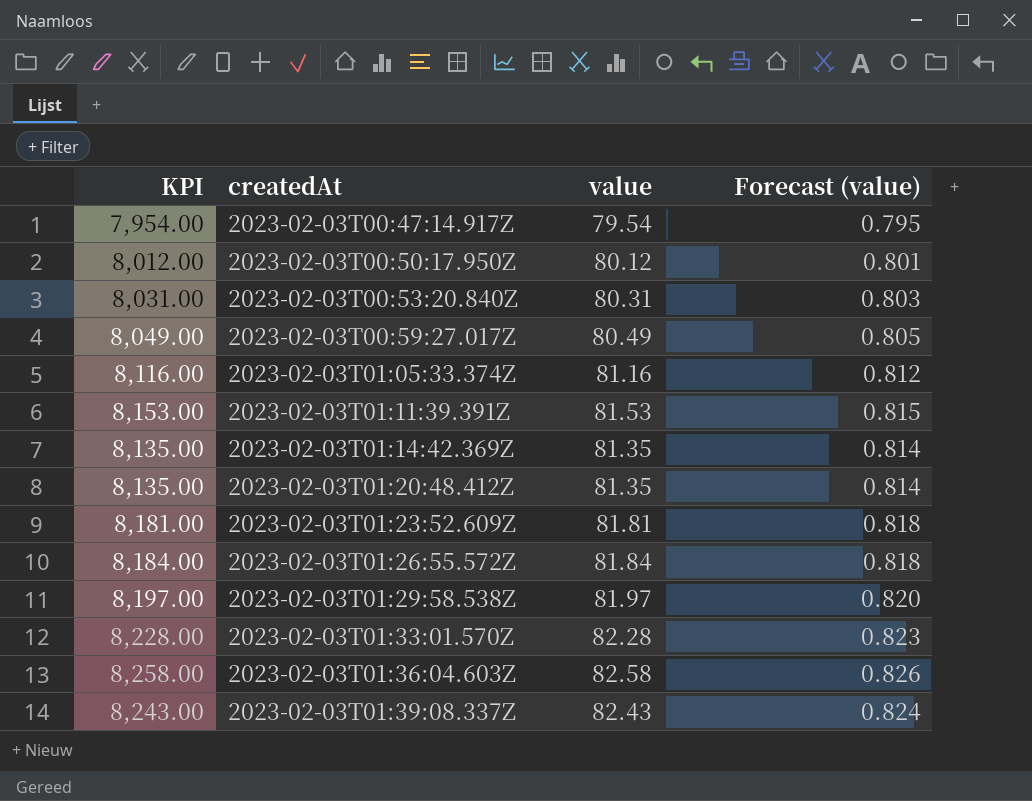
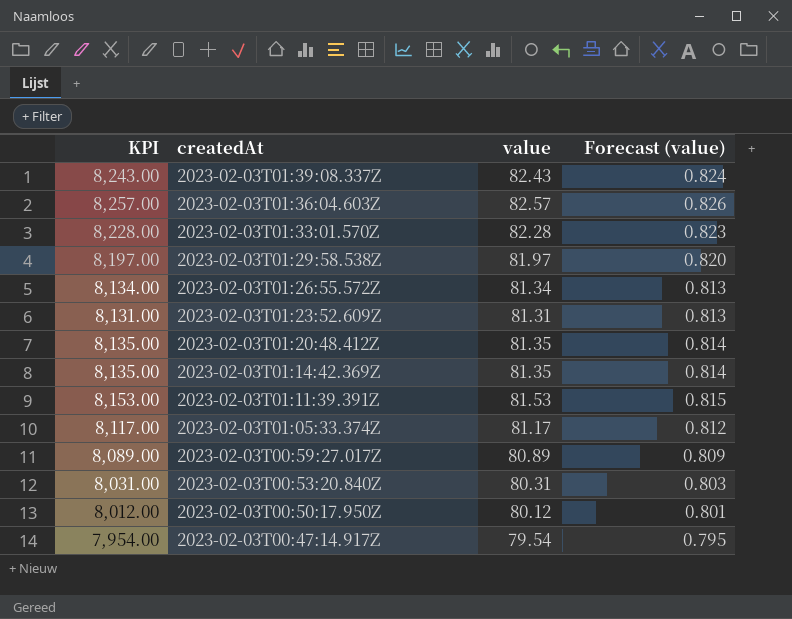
row order: createdAt ascending -> createdAt descending
2023-02-03T01:36:04.603Z | KPI: 8,258.00 -> 8,257.00
2023-02-03T01:36:04.603Z | value: 82.58 -> 82.57
2023-02-03T01:26:55.572Z | KPI: 8,184.00 -> 8,134.00
2023-02-03T01:26:55.572Z | value: 81.84 -> 81.34
2023-02-03T01:26:55.572Z | Forecast (value): 0.818 -> 0.813
2023-02-03T01:23:52.609Z | KPI: 8,181.00 -> 8,131.00
2023-02-03T01:23:52.609Z | value: 81.81 -> 81.31
2023-02-03T01:23:52.609Z | Forecast (value): 0.818 -> 0.813
2023-02-03T01:05:33.374Z | KPI: 8,116.00 -> 8,117.00
2023-02-03T01:05:33.374Z | value: 81.16 -> 81.17
2023-02-03T00:59:27.017Z | KPI: 8,049.00 -> 8,089.00
2023-02-03T00:59:27.017Z | value: 80.49 -> 80.89
2023-02-03T00:59:27.017Z | Forecast (value): 0.805 -> 0.809

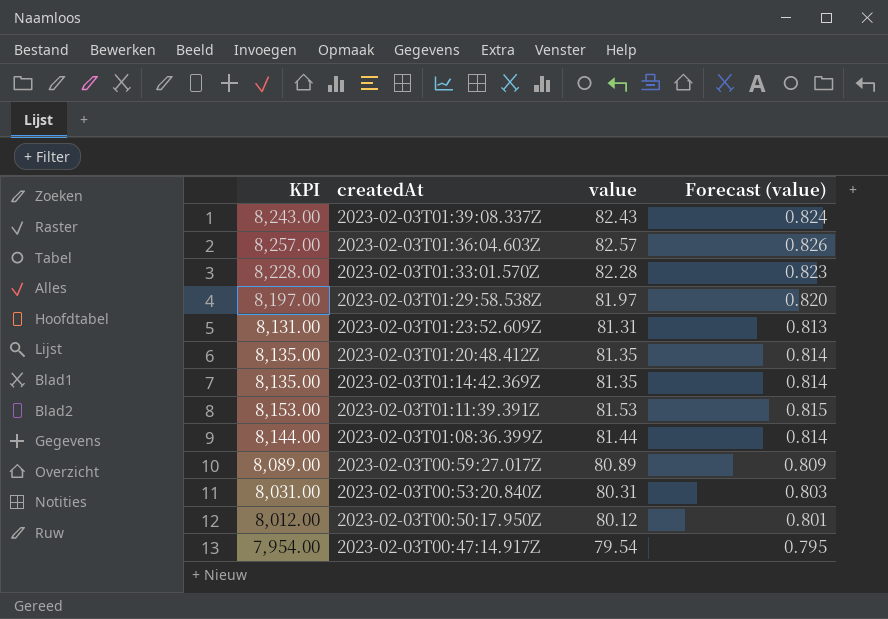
row 2023-02-03T01:26:55.572Z: 8,134.00 | 81.34 | 0.813 -> none
row 2023-02-03T01:05:33.374Z: 8,117.00 | 81.17 | 0.812 -> none
row 2023-02-03T01:08:36.399Z: none -> 8,144.00 | 81.44 | 0.814

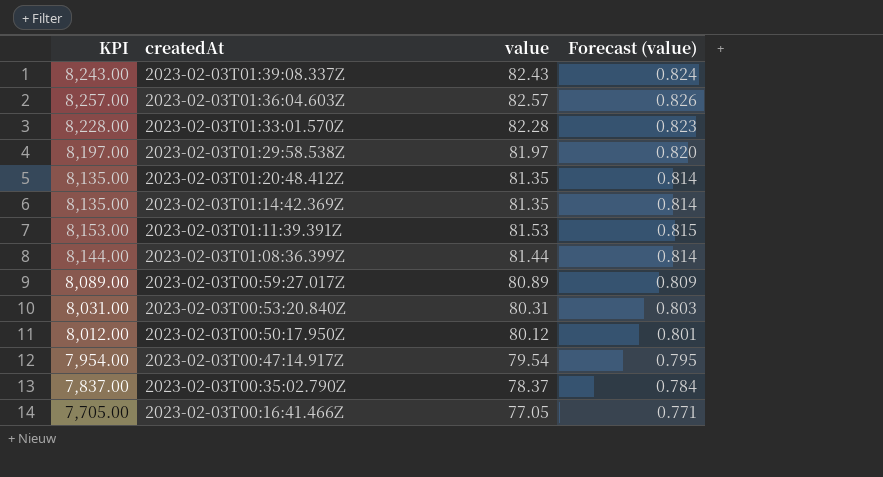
row 2023-02-03T01:23:52.609Z: 8,131.00 | 81.31 | 0.813 -> none
row 2023-02-03T00:35:02.790Z: none -> 7,837.00 | 78.37 | 0.784
row 2023-02-03T00:16:41.466Z: none -> 7,705.00 | 77.05 | 0.771

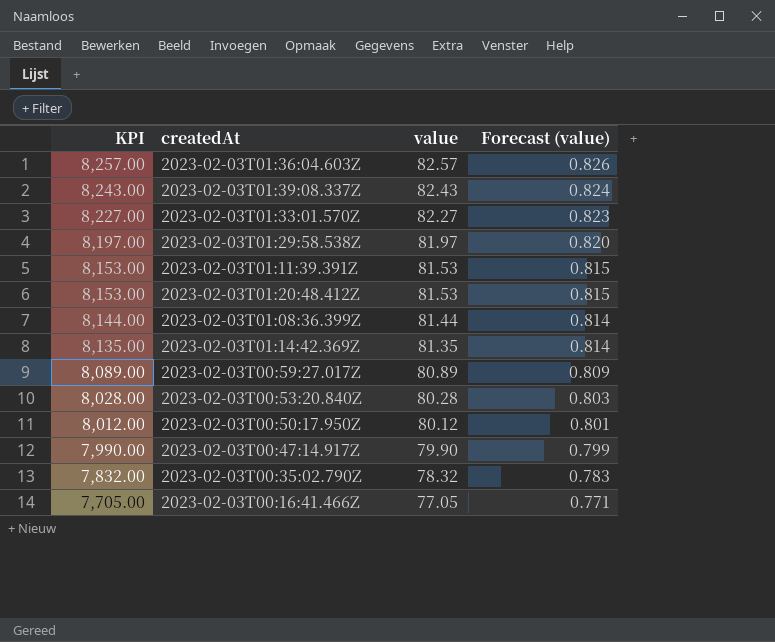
row order: createdAt descending -> KPI descending
2023-02-03T01:33:01.570Z | KPI: 8,228.00 -> 8,227.00
2023-02-03T01:33:01.570Z | value: 82.28 -> 82.27
2023-02-03T01:20:48.412Z | KPI: 8,135.00 -> 8,153.00
2023-02-03T01:20:48.412Z | value: 81.35 -> 81.53
2023-02-03T01:20:48.412Z | Forecast (value): 0.814 -> 0.815
2023-02-03T00:53:20.840Z | KPI: 8,031.00 -> 8,028.00
2023-02-03T00:53:20.840Z | value: 80.31 -> 80.28
2023-02-03T00:47:14.917Z | KPI: 7,954.00 -> 7,990.00
2023-02-03T00:47:14.917Z | value: 79.54 -> 79.90
2023-02-03T00:47:14.917Z | Forecast (value): 0.795 -> 0.799
2023-02-03T00:35:02.790Z | KPI: 7,837.00 -> 7,832.00
2023-02-03T00:35:02.790Z | value: 78.37 -> 78.32
2023-02-03T00:35:02.790Z | Forecast (value): 0.784 -> 0.783

